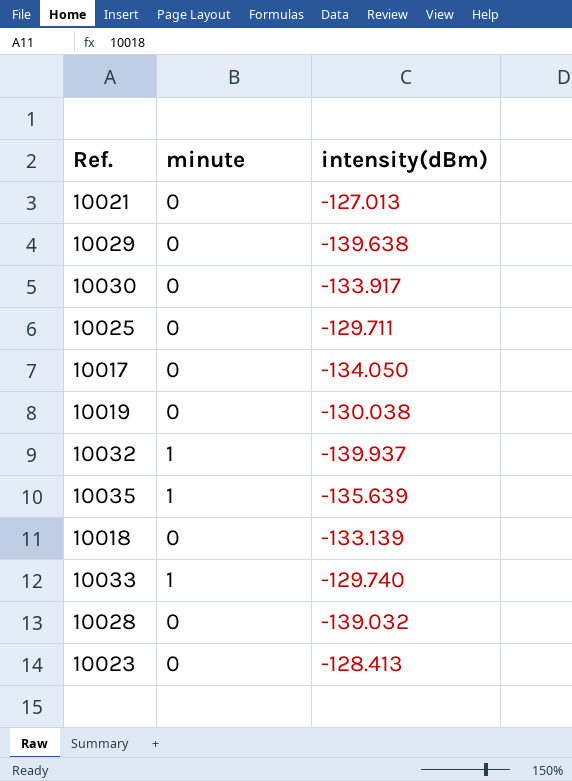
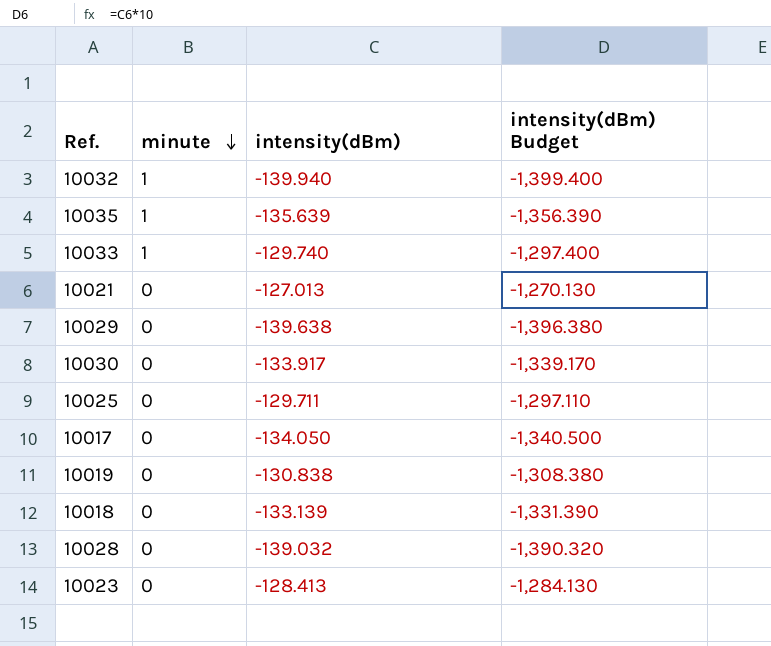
row order: none -> minute descending
column intensity(dBm) Budget | formula: none -> [intensity(dBm)] * 10
10032 | intensity(dBm): -139.937 -> -139.940
10019 | intensity(dBm): -130.038 -> -130.838

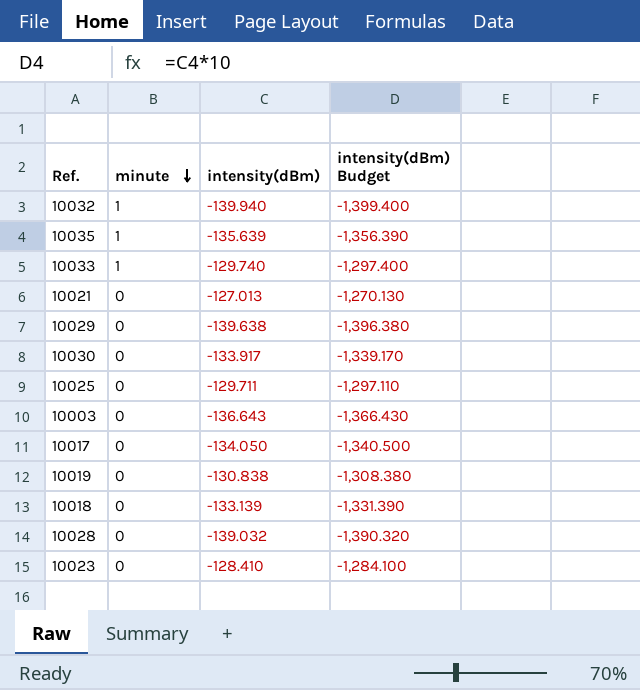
row 10003: none -> 0 | -136.643 | -1,366.430
10023 | intensity(dBm): -128.413 -> -128.410
10023 | intensity(dBm) Budget: -1,284.130 -> -1,284.100

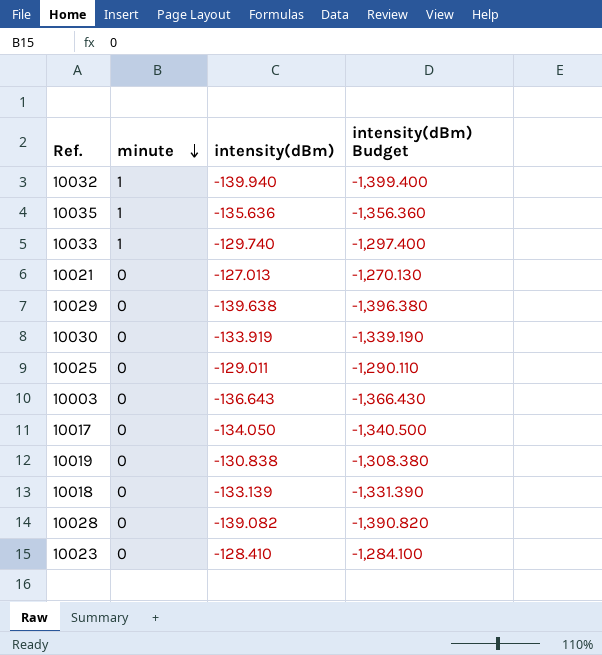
10035 | intensity(dBm): -135.639 -> -135.636
10035 | intensity(dBm) Budget: -1,356.390 -> -1,356.360
10030 | intensity(dBm): -133.917 -> -133.919
10030 | intensity(dBm) Budget: -1,339.170 -> -1,339.190
10025 | intensity(dBm): -129.711 -> -129.011
10025 | intensity(dBm) Budget: -1,297.110 -> -1,290.110
10028 | intensity(dBm): -139.032 -> -139.082
10028 | intensity(dBm) Budget: -1,390.320 -> -1,390.820

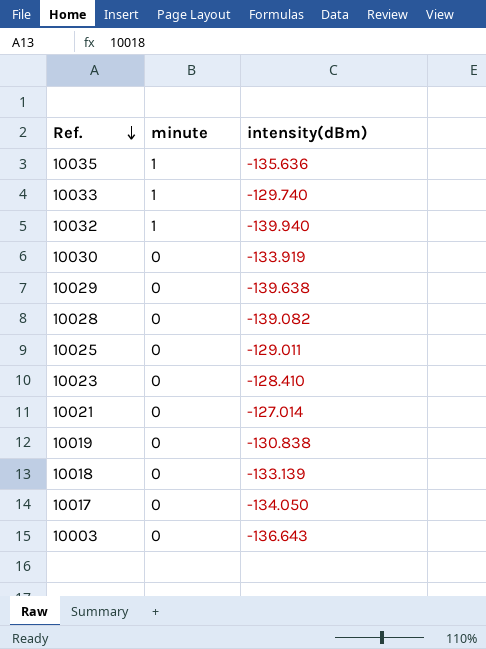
row order: minute descending -> Ref. descending
column intensity(dBm) Budget | formula: [intensity(dBm)] * 10 -> none
10021 | intensity(dBm): -127.013 -> -127.014

